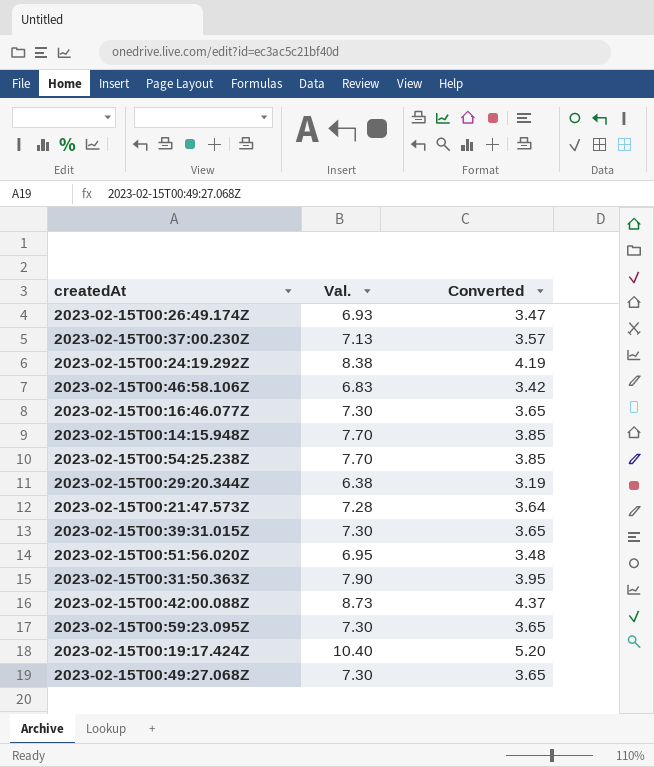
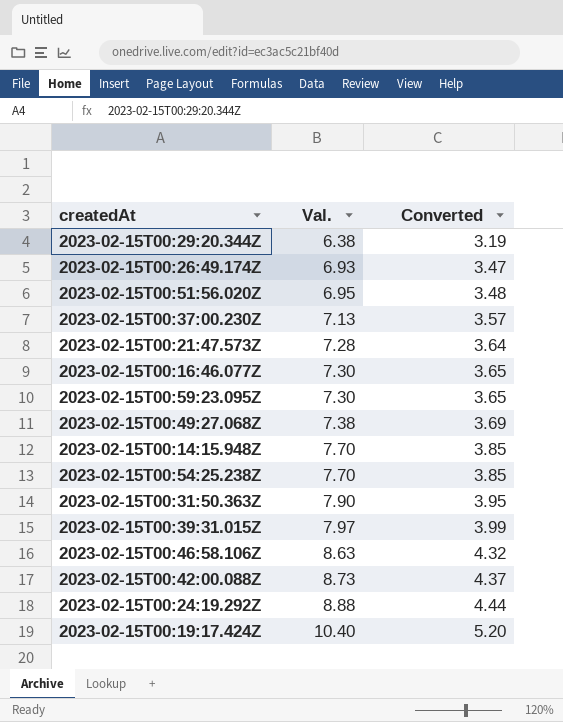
row order: none -> Val. ascending
2023-02-15T00:49:27.068Z | Val.: 7.30 -> 7.38
2023-02-15T00:49:27.068Z | Converted: 3.65 -> 3.69
2023-02-15T00:39:31.015Z | Val.: 7.30 -> 7.97
2023-02-15T00:39:31.015Z | Converted: 3.65 -> 3.99
2023-02-15T00:46:58.106Z | Val.: 6.83 -> 8.63
2023-02-15T00:46:58.106Z | Converted: 3.42 -> 4.32
2023-02-15T00:24:19.292Z | Val.: 8.38 -> 8.88
2023-02-15T00:24:19.292Z | Converted: 4.19 -> 4.44

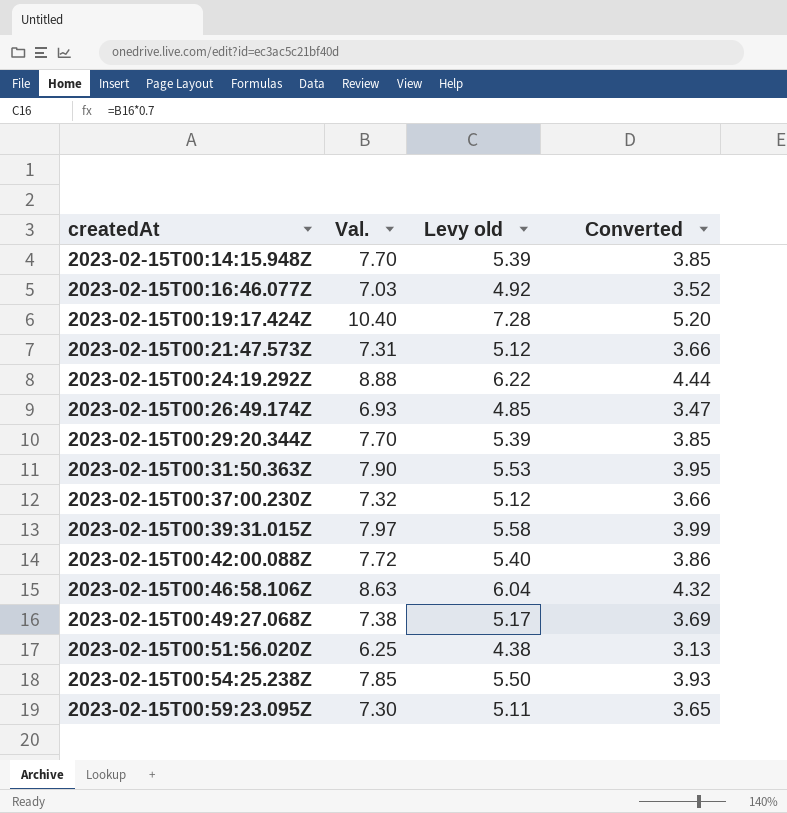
row order: Val. ascending -> createdAt ascending
column Levy old | formula: none -> [Val.] * 0.7
2023-02-15T00:16:46.077Z | Val.: 7.30 -> 7.03
2023-02-15T00:16:46.077Z | Converted: 3.65 -> 3.52
2023-02-15T00:21:47.573Z | Val.: 7.28 -> 7.31
2023-02-15T00:21:47.573Z | Converted: 3.64 -> 3.66
2023-02-15T00:29:20.344Z | Val.: 6.38 -> 7.70
2023-02-15T00:29:20.344Z | Converted: 3.19 -> 3.85
2023-02-15T00:37:00.230Z | Val.: 7.13 -> 7.32
2023-02-15T00:37:00.230Z | Converted: 3.57 -> 3.66
2023-02-15T00:42:00.088Z | Val.: 8.73 -> 7.72
2023-02-15T00:42:00.088Z | Converted: 4.37 -> 3.86
2023-02-15T00:51:56.020Z | Val.: 6.95 -> 6.25
2023-02-15T00:51:56.020Z | Converted: 3.48 -> 3.13
2023-02-15T00:54:25.238Z | Val.: 7.70 -> 7.85
2023-02-15T00:54:25.238Z | Converted: 3.85 -> 3.93

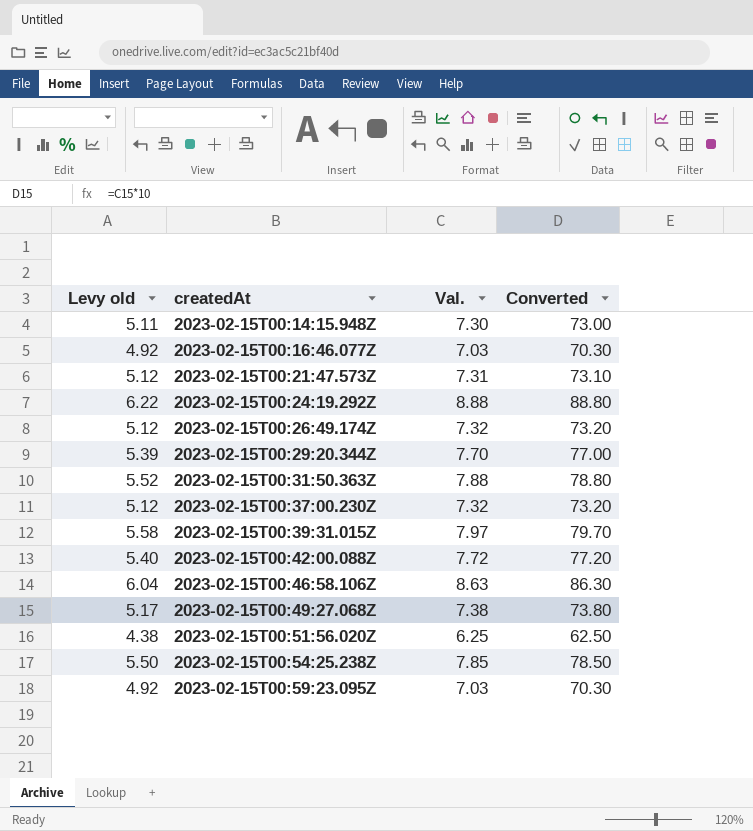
column Levy old | position: 3 -> 1
column Converted | formula: [Val.] * 0.5 -> [Val.] * 10
row 2023-02-15T00:19:17.424Z: 10.40 | 7.28 | 5.20 -> none
2023-02-15T00:14:15.948Z | Levy old: 5.39 -> 5.11
2023-02-15T00:14:15.948Z | Val.: 7.70 -> 7.30
2023-02-15T00:26:49.174Z | Levy old: 4.85 -> 5.12
2023-02-15T00:26:49.174Z | Val.: 6.93 -> 7.32
2023-02-15T00:31:50.363Z | Levy old: 5.53 -> 5.52
2023-02-15T00:31:50.363Z | Val.: 7.90 -> 7.88
2023-02-15T00:59:23.095Z | Levy old: 5.11 -> 4.92
2023-02-15T00:59:23.095Z | Val.: 7.30 -> 7.03

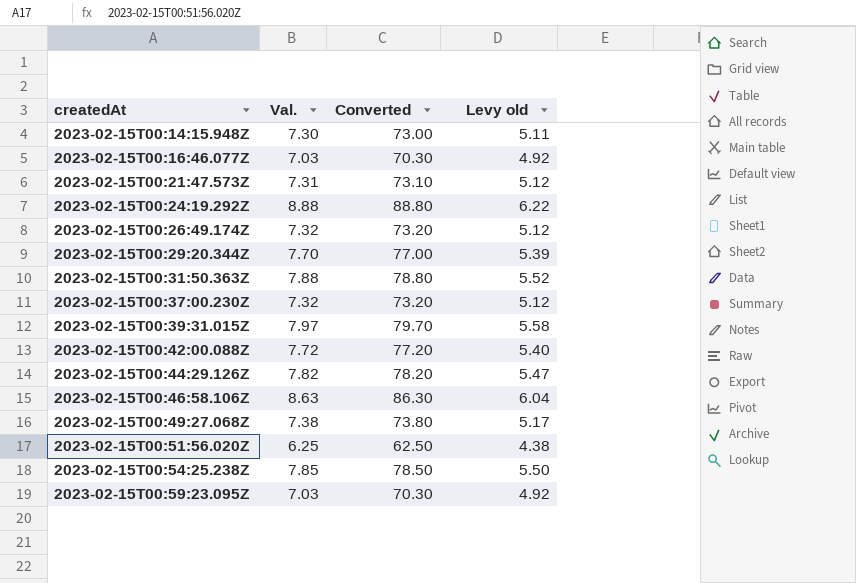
column Levy old | position: 1 -> 4
row 2023-02-15T00:44:29.126Z: none -> 7.82 | 78.20 | 5.47

